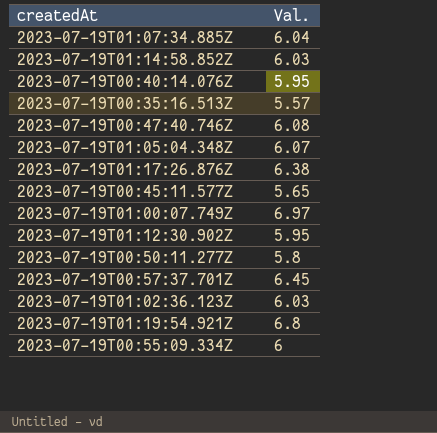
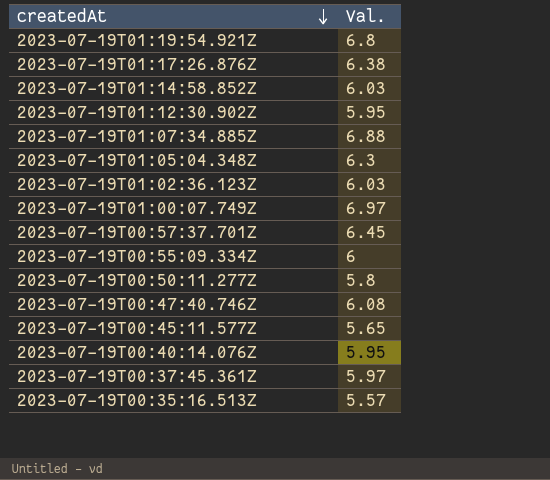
row order: none -> createdAt descending
2023-07-19T01:07:34.885Z | Val.: 6.04 -> 6.88
2023-07-19T01:05:04.348Z | Val.: 6.07 -> 6.3
row 2023-07-19T00:37:45.361Z: none -> 5.97

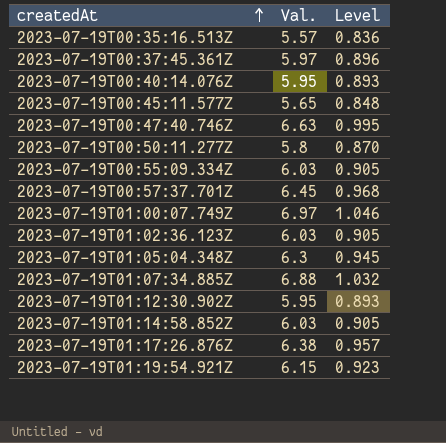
row order: createdAt descending -> createdAt ascending
column Level | formula: none -> [Val.] * 0.15
2023-07-19T00:47:40.746Z | Val.: 6.08 -> 6.63
2023-07-19T00:55:09.334Z | Val.: 6 -> 6.03
2023-07-19T01:19:54.921Z | Val.: 6.8 -> 6.15

